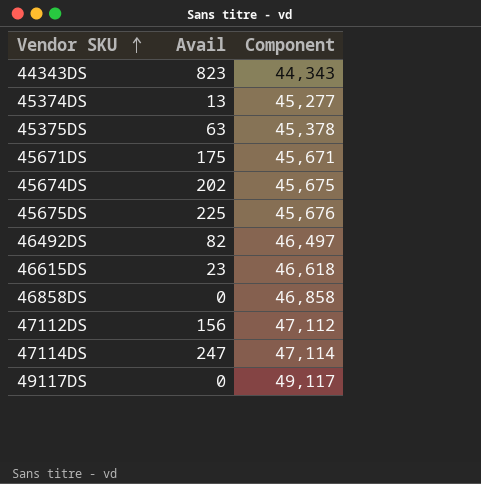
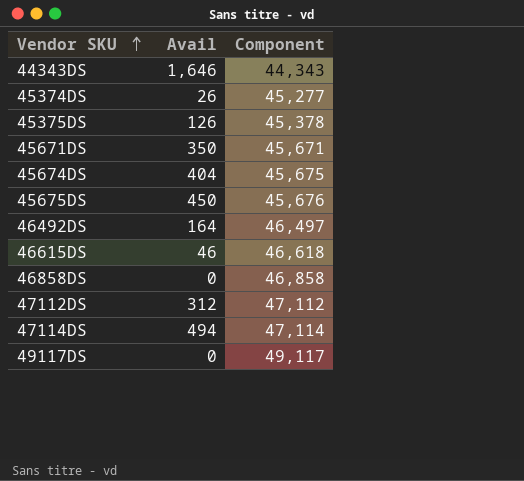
44343DS | Avail: 823 -> 1,646
45374DS | Avail: 13 -> 26
45375DS | Avail: 63 -> 126
45671DS | Avail: 175 -> 350
45674DS | Avail: 202 -> 404
45675DS | Avail: 225 -> 450
46492DS | Avail: 82 -> 164
46615DS | Avail: 23 -> 46
47112DS | Avail: 156 -> 312
47114DS | Avail: 247 -> 494

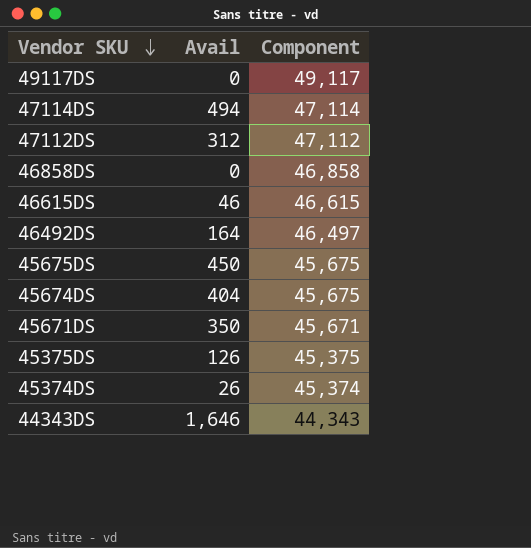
row order: Vendor SKU ascending -> Vendor SKU descending
46615DS | Component: 46,618 -> 46,615
45675DS | Component: 45,676 -> 45,675
45375DS | Component: 45,378 -> 45,375
45374DS | Component: 45,277 -> 45,374

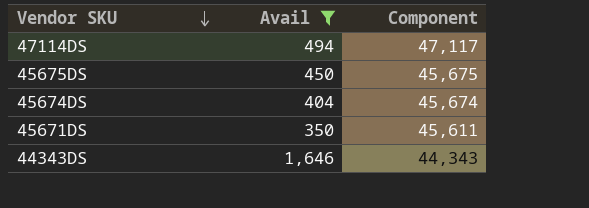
filter: none -> Avail >= 350
47114DS | Component: 47,114 -> 47,117
45674DS | Component: 45,675 -> 45,674
45671DS | Component: 45,671 -> 45,611

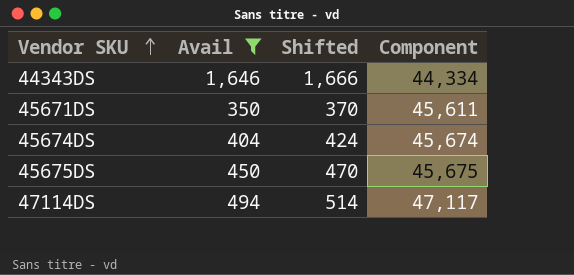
row order: Vendor SKU descending -> Vendor SKU ascending
column Shifted | formula: none -> [Avail] + 20
44343DS | Component: 44,343 -> 44,334

